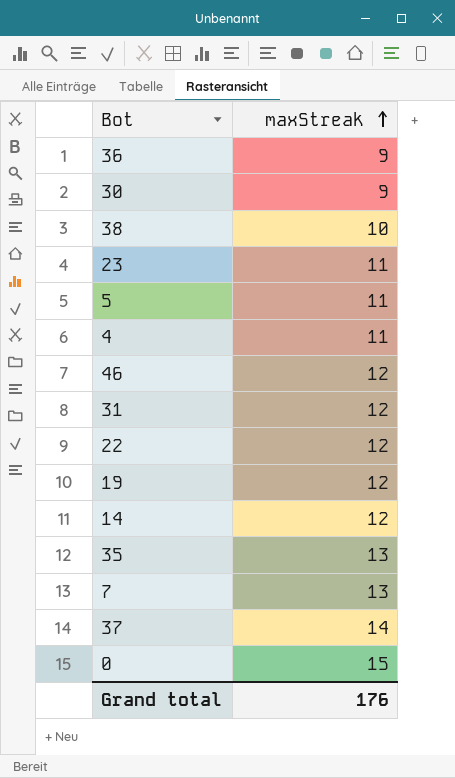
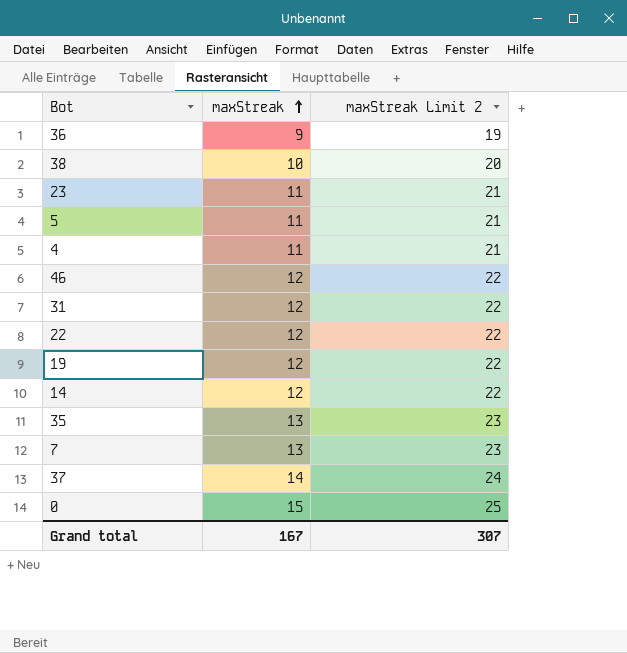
column maxStreak Limit 2 | formula: none -> [maxStreak] + 10
row 30: 9 -> none
Grand total | maxStreak: 176 -> 167

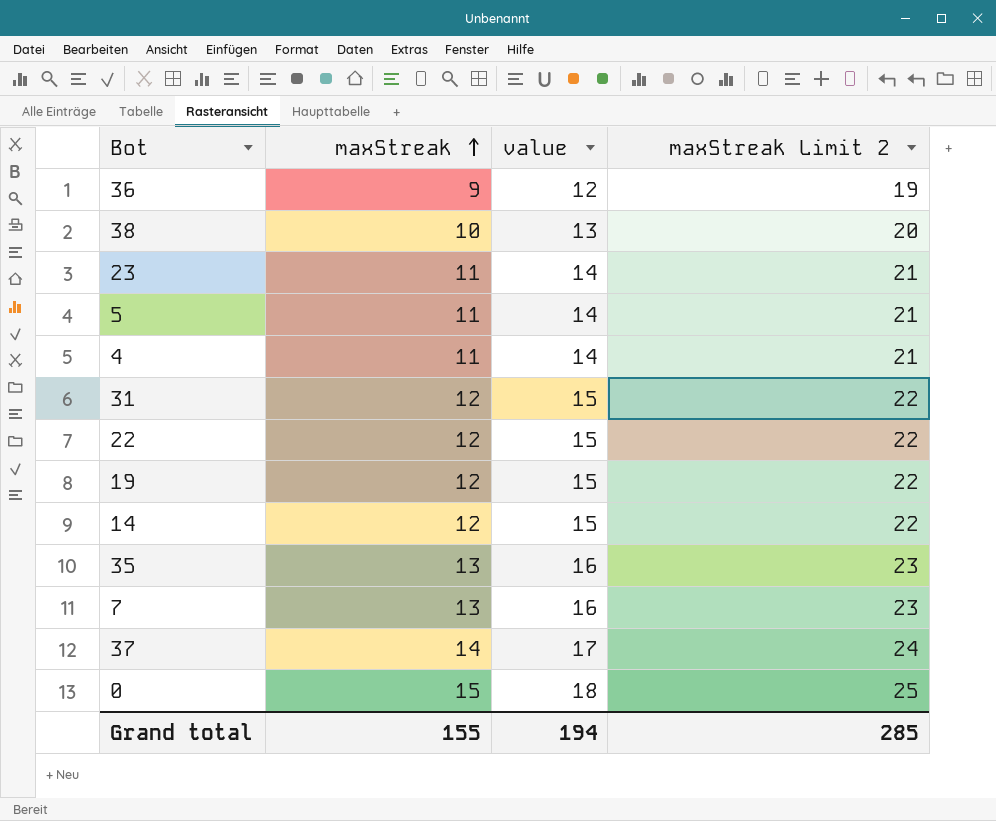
column value | formula: none -> [maxStreak] + 3
row 46: 12 | 22 -> none
Grand total | maxStreak: 167 -> 155
Grand total | maxStreak Limit 2: 307 -> 285

